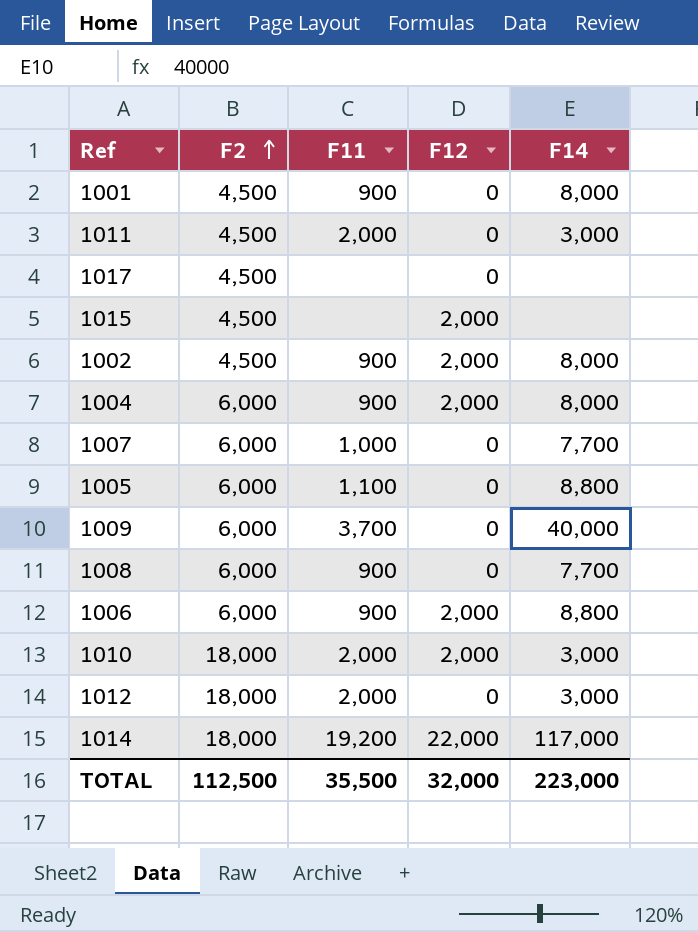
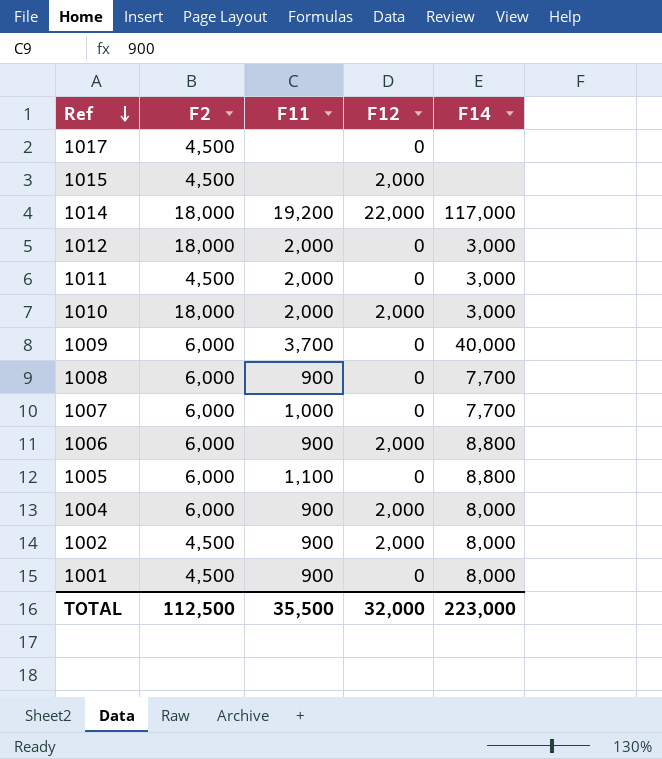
row order: F2 ascending -> Ref descending

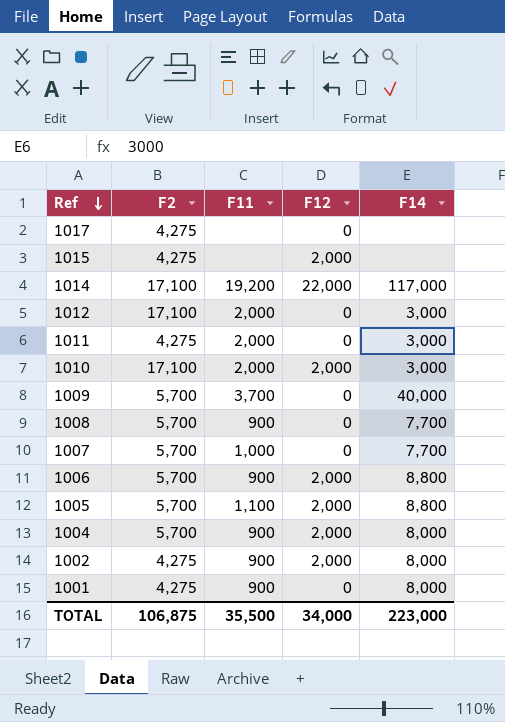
1017 | F2: 4,500 -> 4,275
1015 | F2: 4,500 -> 4,275
1014 | F2: 18,000 -> 17,100
1012 | F2: 18,000 -> 17,100
1011 | F2: 4,500 -> 4,275
1010 | F2: 18,000 -> 17,100
1009 | F2: 6,000 -> 5,700
1008 | F2: 6,000 -> 5,700
1007 | F2: 6,000 -> 5,700
1006 | F2: 6,000 -> 5,700
1005 | F2: 6,000 -> 5,700
1005 | F12: 0 -> 2,000
1004 | F2: 6,000 -> 5,700
1002 | F2: 4,500 -> 4,275
1001 | F2: 4,500 -> 4,275
TOTAL | F2: 112,500 -> 106,875
TOTAL | F12: 32,000 -> 34,000

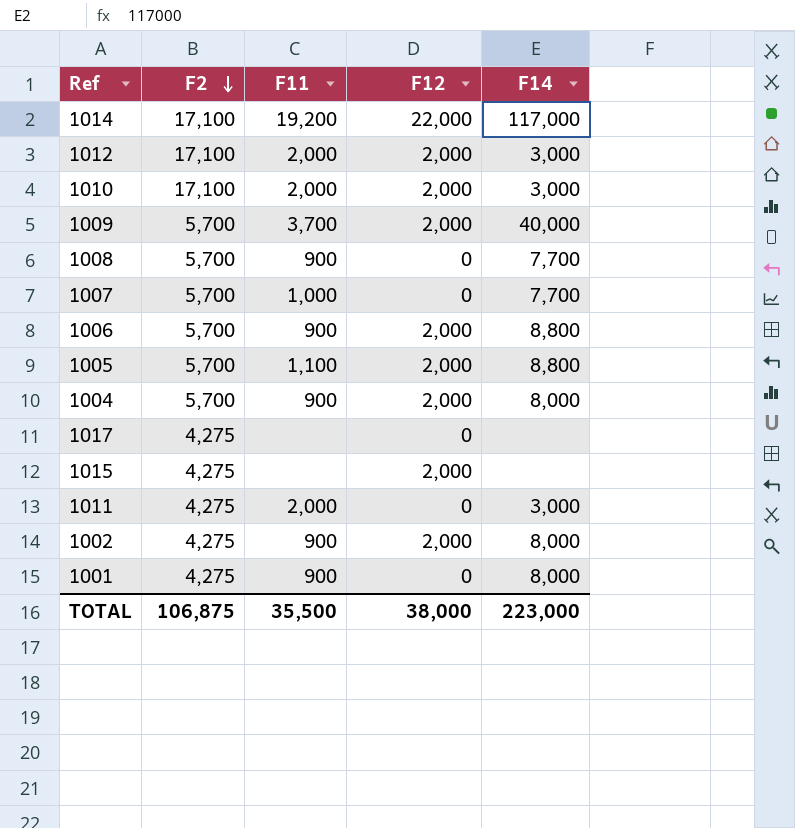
row order: Ref descending -> F2 descending
1012 | F12: 0 -> 2,000
1009 | F12: 0 -> 2,000
TOTAL | F12: 34,000 -> 38,000

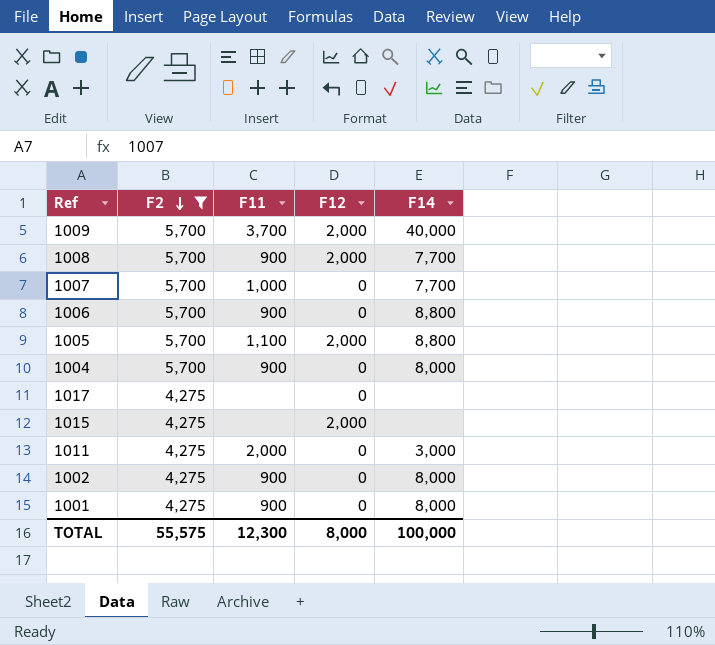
filter: none -> F2 != 17,100
1008 | F12: 0 -> 2,000
1006 | F12: 2,000 -> 0
1004 | F12: 2,000 -> 0
1002 | F12: 2,000 -> 0
TOTAL | F2: 106,875 -> 55,575
TOTAL | F11: 35,500 -> 12,300
TOTAL | F12: 38,000 -> 8,000
TOTAL | F14: 223,000 -> 100,000

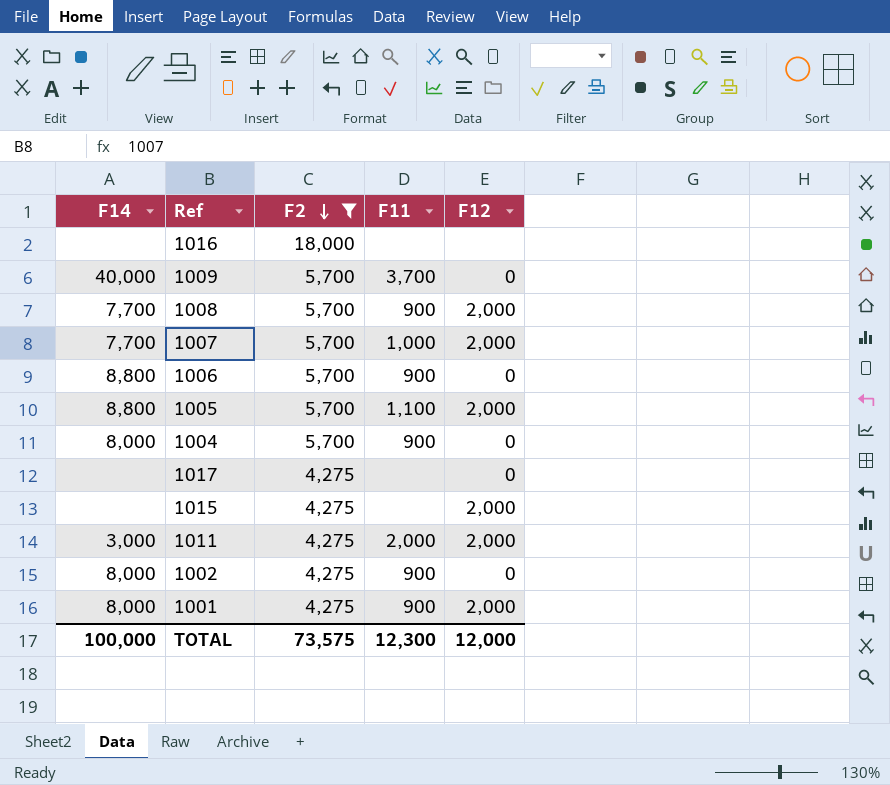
column F14 | position: 5 -> 1
row 1016: none -> none | 18,000 | none | none
1009 | F12: 2,000 -> 0
1007 | F12: 0 -> 2,000
1011 | F12: 0 -> 2,000
1001 | F12: 0 -> 2,000
TOTAL | F2: 55,575 -> 73,575
TOTAL | F12: 8,000 -> 12,000

